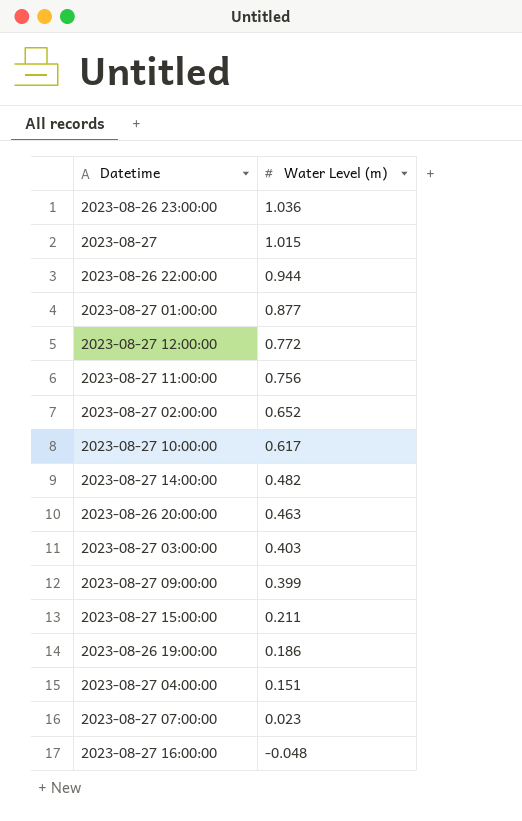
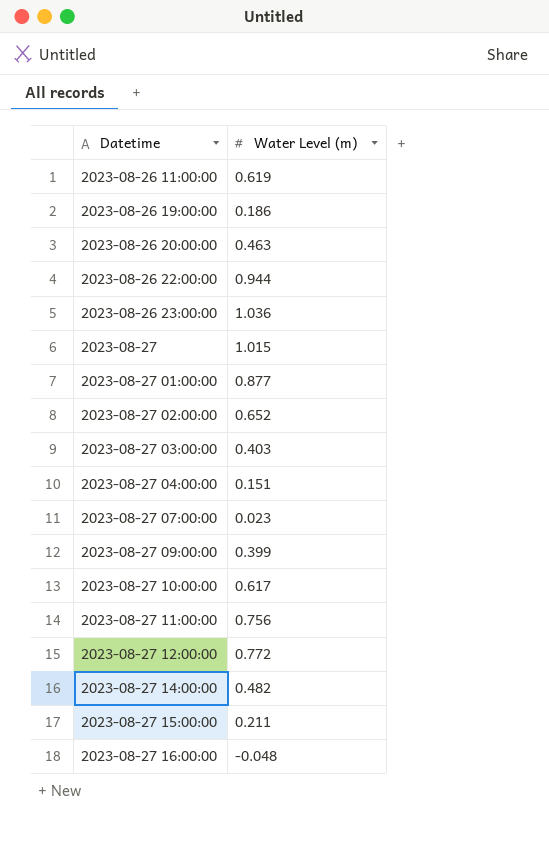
row order: Water Level (m) descending -> Datetime ascending
row 2023-08-26 11:00:00: none -> 0.619

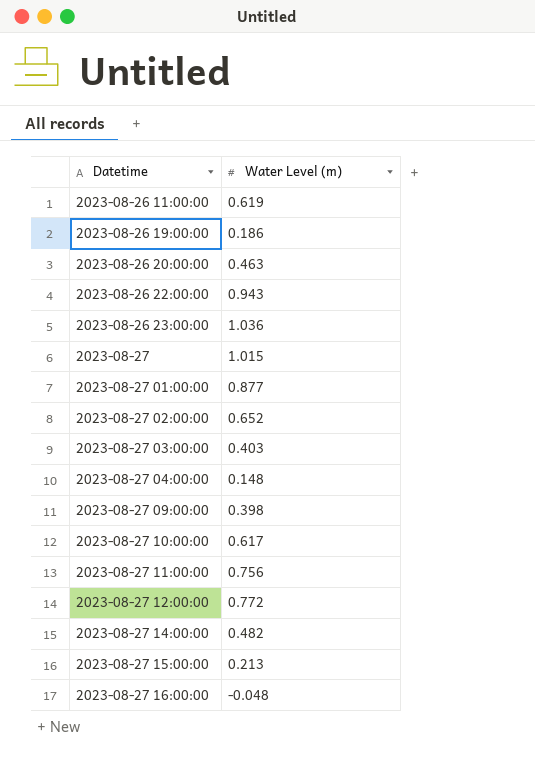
row 2023-08-27 07:00:00: 0.023 -> none
2023-08-26 22:00:00 | Water Level (m): 0.944 -> 0.943
2023-08-27 04:00:00 | Water Level (m): 0.151 -> 0.148
2023-08-27 09:00:00 | Water Level (m): 0.399 -> 0.398
2023-08-27 15:00:00 | Water Level (m): 0.211 -> 0.213

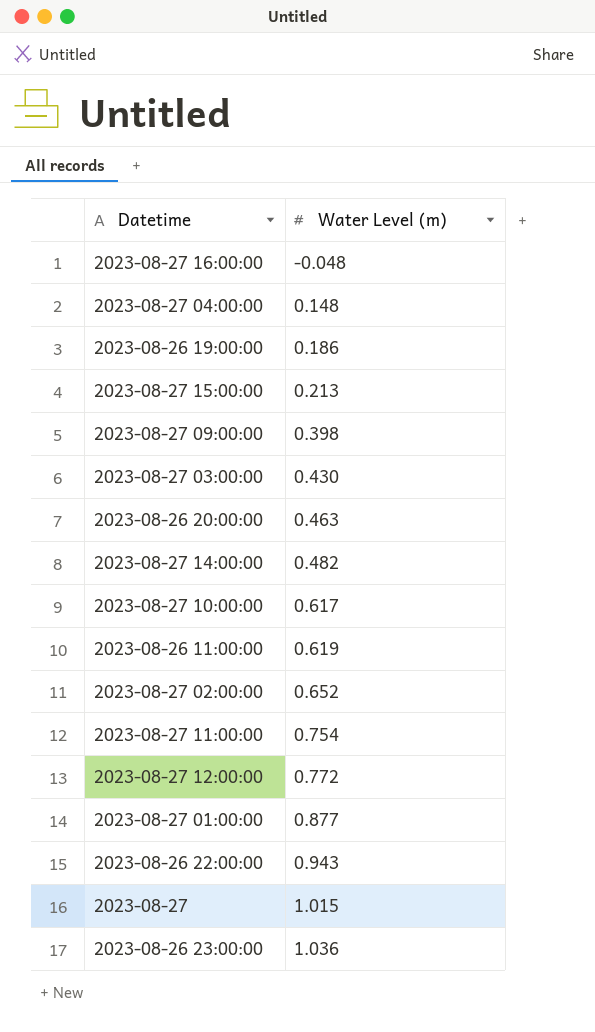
row order: Datetime ascending -> Water Level (m) ascending
2023-08-27 03:00:00 | Water Level (m): 0.403 -> 0.430
2023-08-27 11:00:00 | Water Level (m): 0.756 -> 0.754

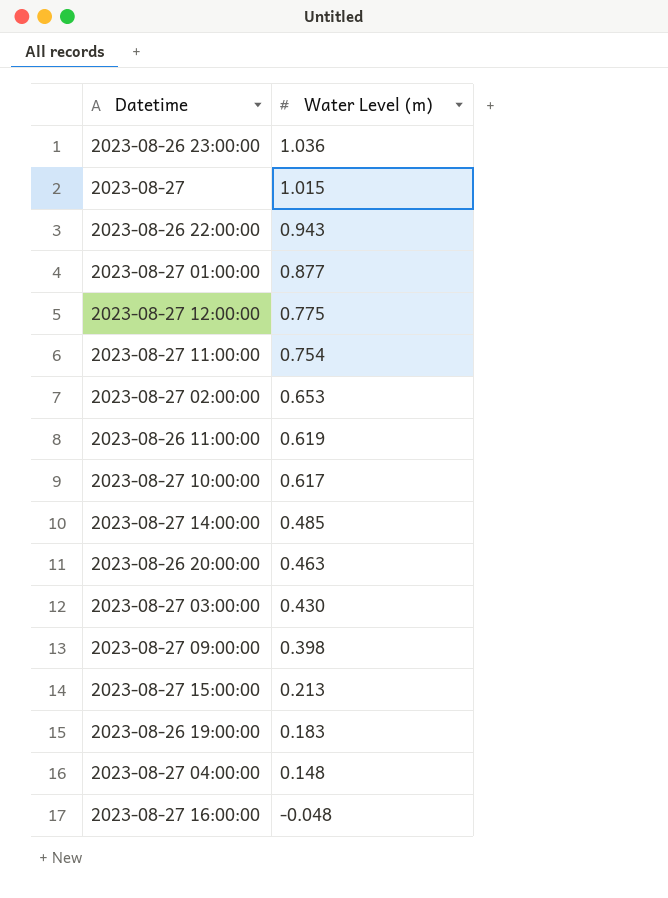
row order: Water Level (m) ascending -> Water Level (m) descending
2023-08-27 12:00:00 | Water Level (m): 0.772 -> 0.775
2023-08-27 02:00:00 | Water Level (m): 0.652 -> 0.653
2023-08-27 14:00:00 | Water Level (m): 0.482 -> 0.485
2023-08-26 19:00:00 | Water Level (m): 0.186 -> 0.183

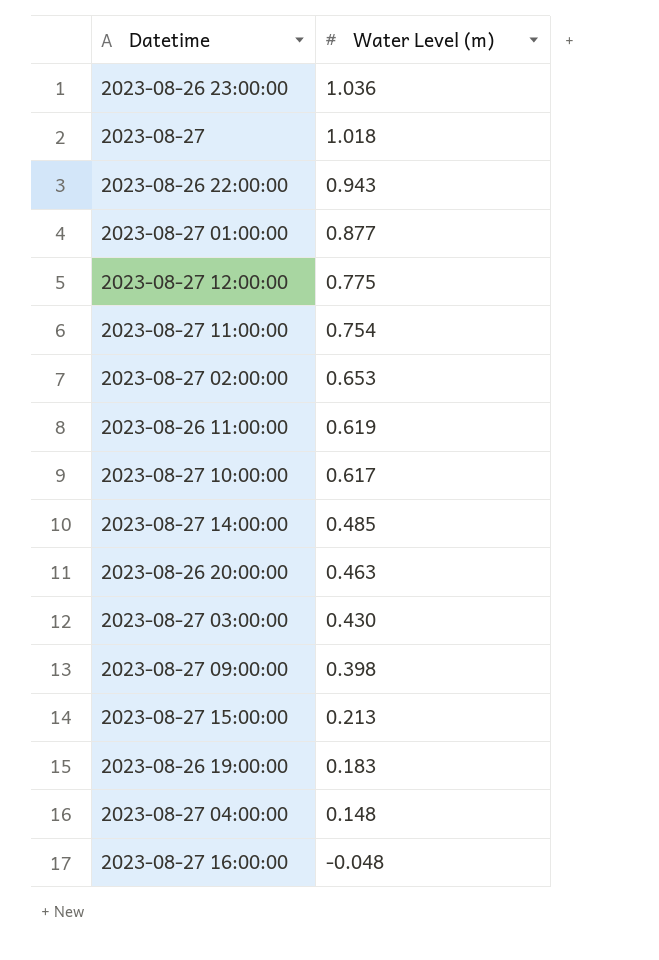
2023-08-27 | Water Level (m): 1.015 -> 1.018

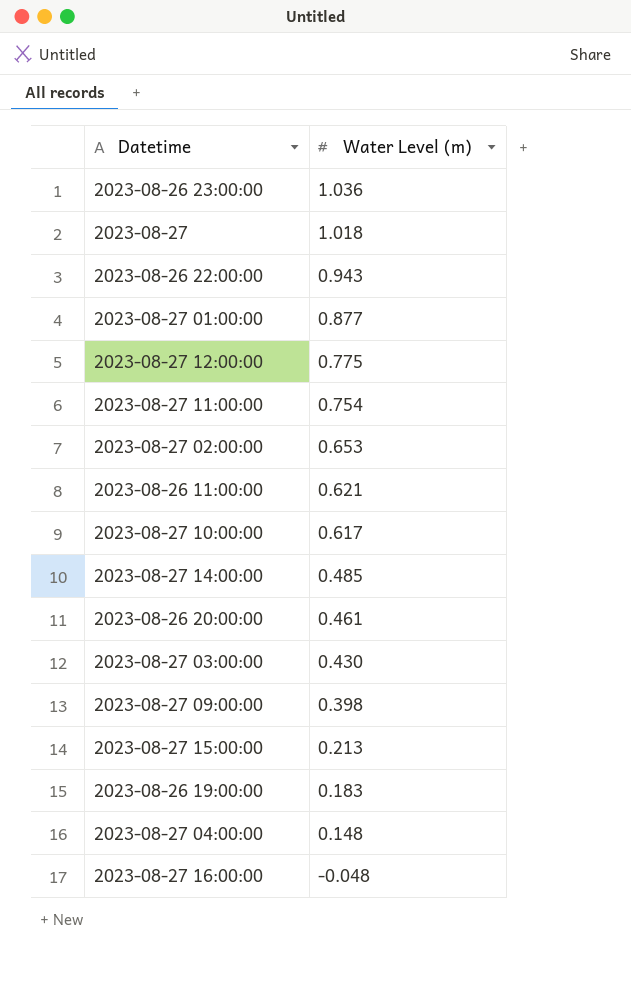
2023-08-26 11:00:00 | Water Level (m): 0.619 -> 0.621
2023-08-26 20:00:00 | Water Level (m): 0.463 -> 0.461

